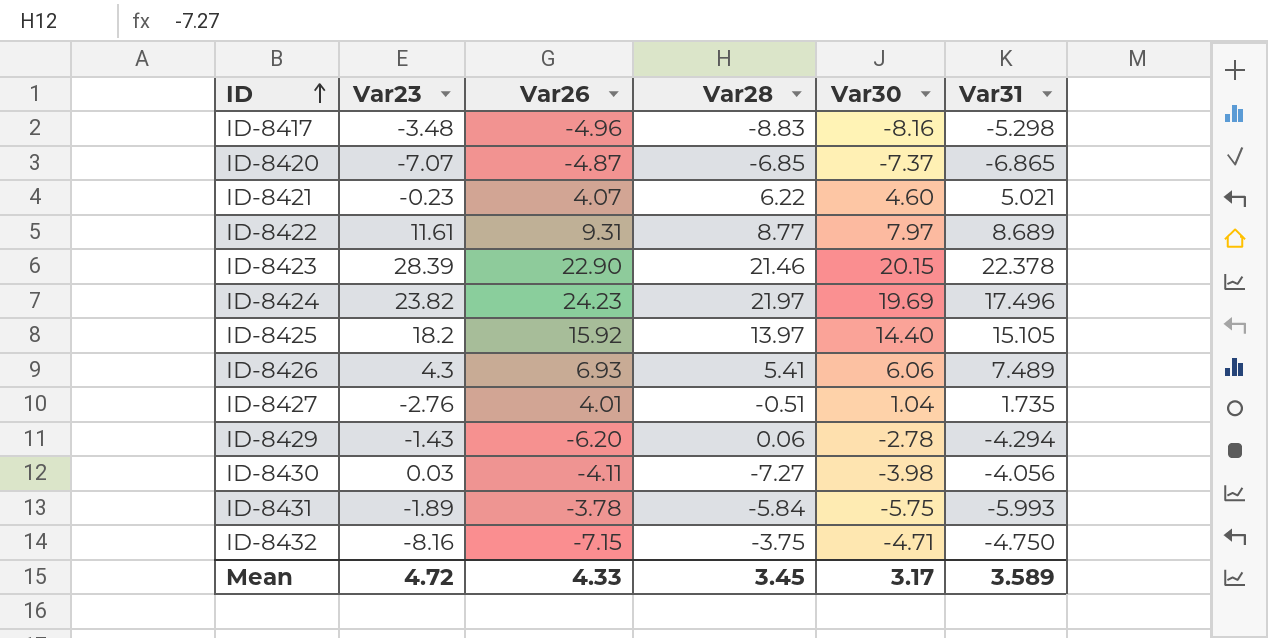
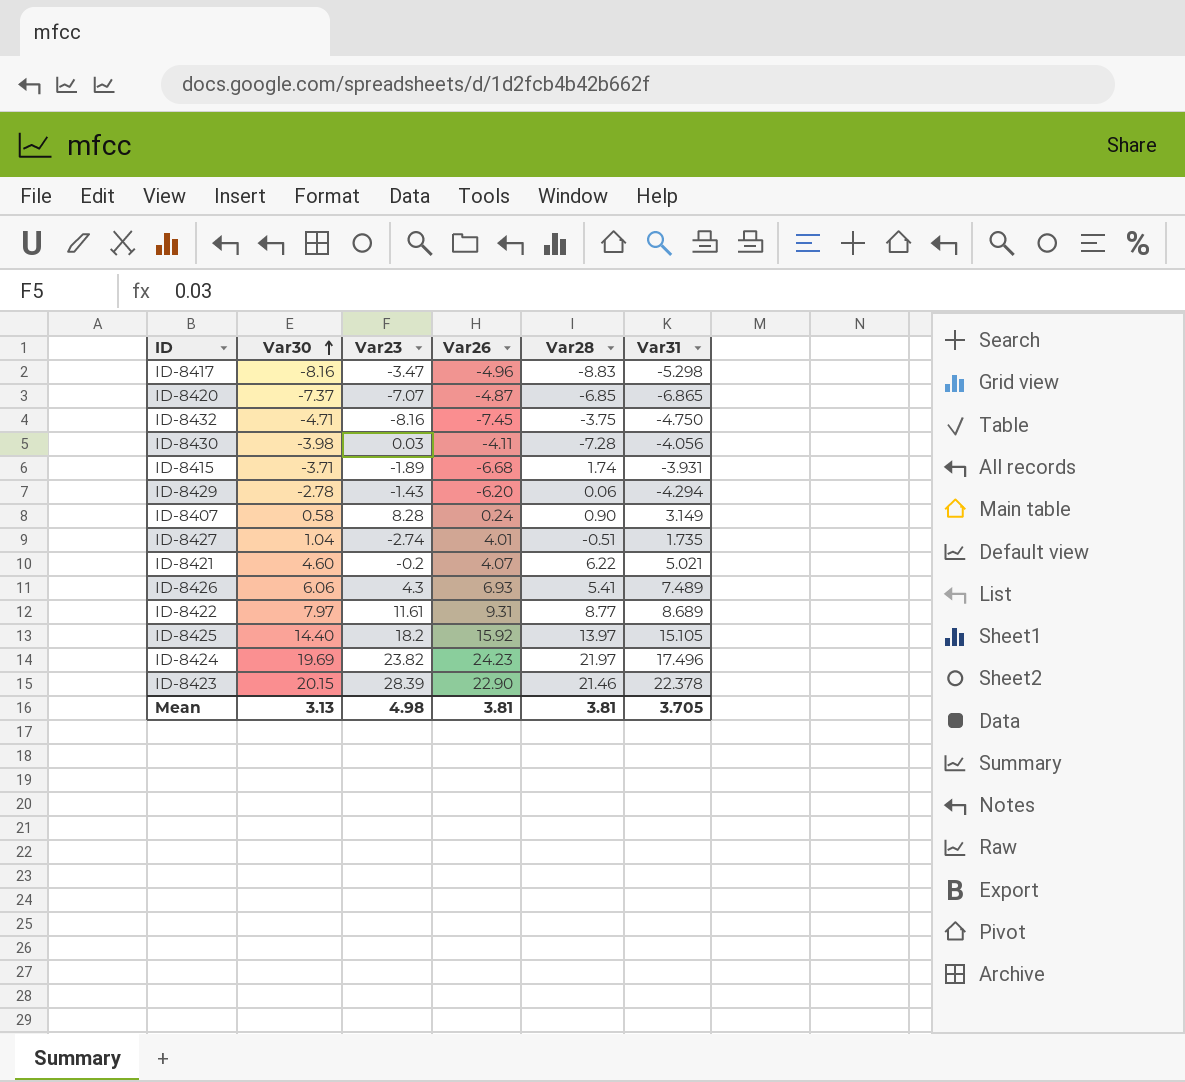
row order: ID ascending -> Var30 ascending
column Var30 | position: 5 -> 2
row ID-8431: -1.89 | -3.78 | -5.84 | -5.75 | -5.993 -> none
ID-8417 | Var23: -3.48 -> -3.47
ID-8432 | Var26: -7.15 -> -7.45
ID-8430 | Var28: -7.27 -> -7.28
row ID-8415: none -> -3.71 | -1.89 | -6.68 | 1.74 | -3.931
row ID-8407: none -> 0.58 | 8.28 | 0.24 | 0.90 | 3.149
ID-8427 | Var23: -2.76 -> -2.74
ID-8421 | Var23: -0.23 -> -0.2
Mean | Var30: 3.17 -> 3.13
Mean | Var23: 4.72 -> 4.98
Mean | Var26: 4.33 -> 3.81
Mean | Var28: 3.45 -> 3.81
Mean | Var31: 3.589 -> 3.705

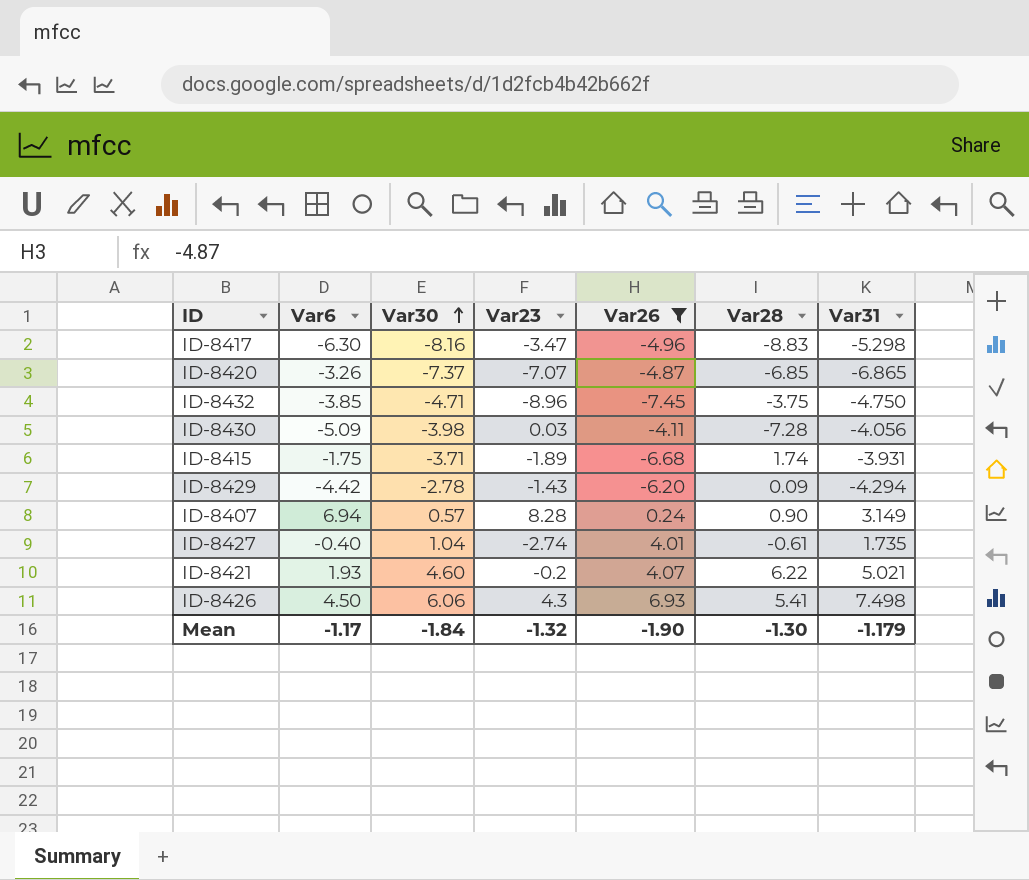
filter: none -> Var26 <= 6.93
column Var6 | position: none -> 2
ID-8432 | Var23: -8.16 -> -8.96
ID-8429 | Var28: 0.06 -> 0.09
ID-8407 | Var30: 0.58 -> 0.57
ID-8427 | Var28: -0.51 -> -0.61
ID-8426 | Var31: 7.489 -> 7.498
Mean | Var30: 3.13 -> -1.84
Mean | Var23: 4.98 -> -1.32
Mean | Var26: 3.81 -> -1.90
Mean | Var28: 3.81 -> -1.30
Mean | Var31: 3.705 -> -1.179

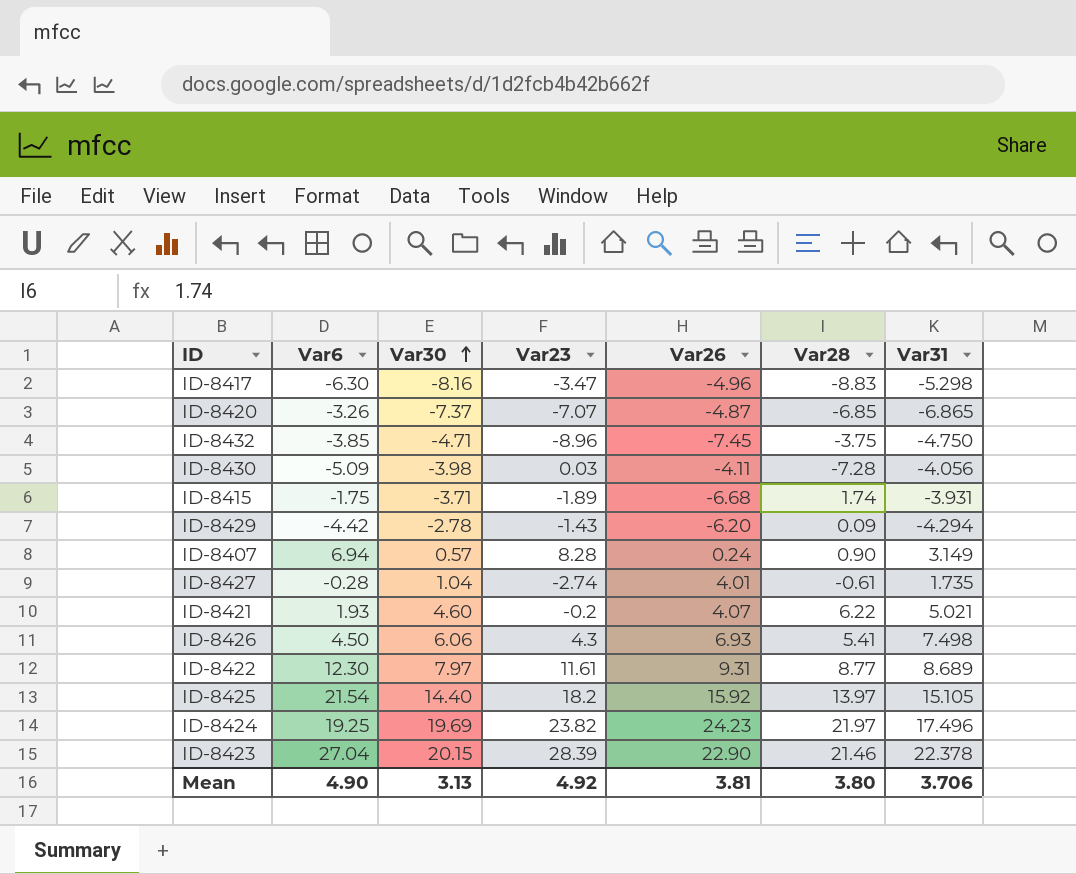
filter: Var26 <= 6.93 -> none
ID-8427 | Var6: -0.40 -> -0.28
Mean | Var6: -1.17 -> 4.90
Mean | Var30: -1.84 -> 3.13
Mean | Var23: -1.32 -> 4.92
Mean | Var26: -1.90 -> 3.81
Mean | Var28: -1.30 -> 3.80
Mean | Var31: -1.179 -> 3.706

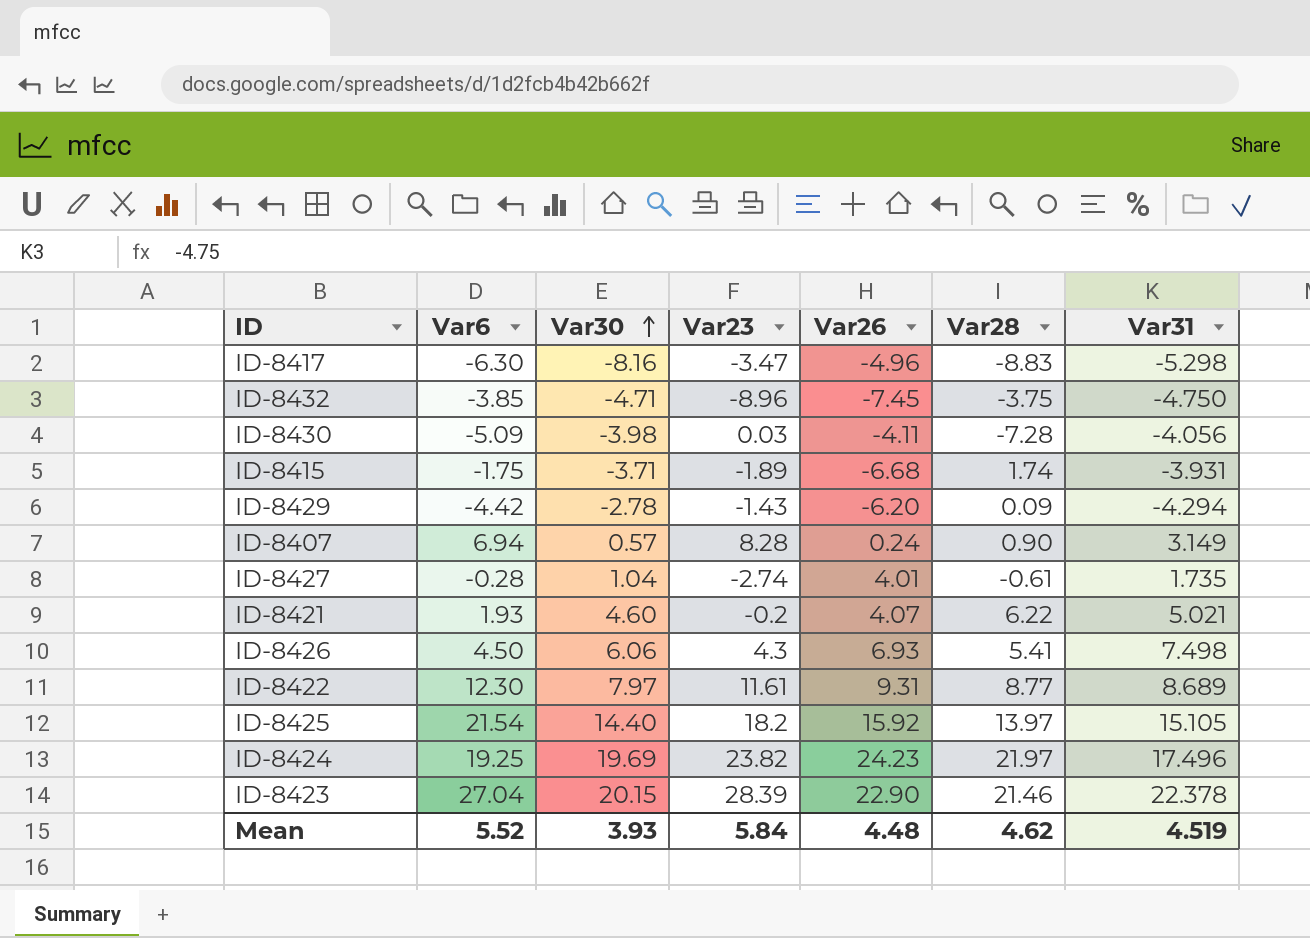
row ID-8420: -3.26 | -7.37 | -7.07 | -4.87 | -6.85 | -6.865 -> none
Mean | Var6: 4.90 -> 5.52
Mean | Var30: 3.13 -> 3.93
Mean | Var23: 4.92 -> 5.84
Mean | Var26: 3.81 -> 4.48
Mean | Var28: 3.80 -> 4.62
Mean | Var31: 3.706 -> 4.519

